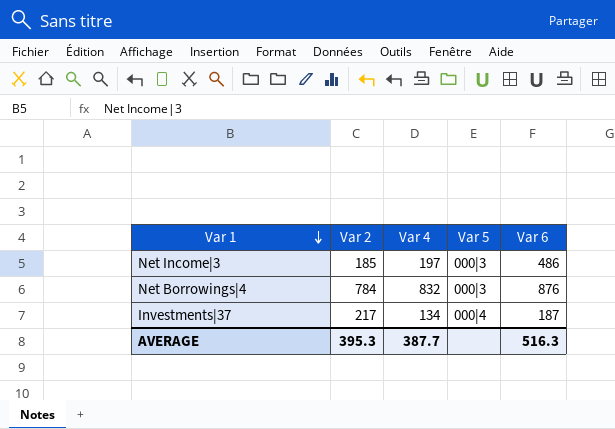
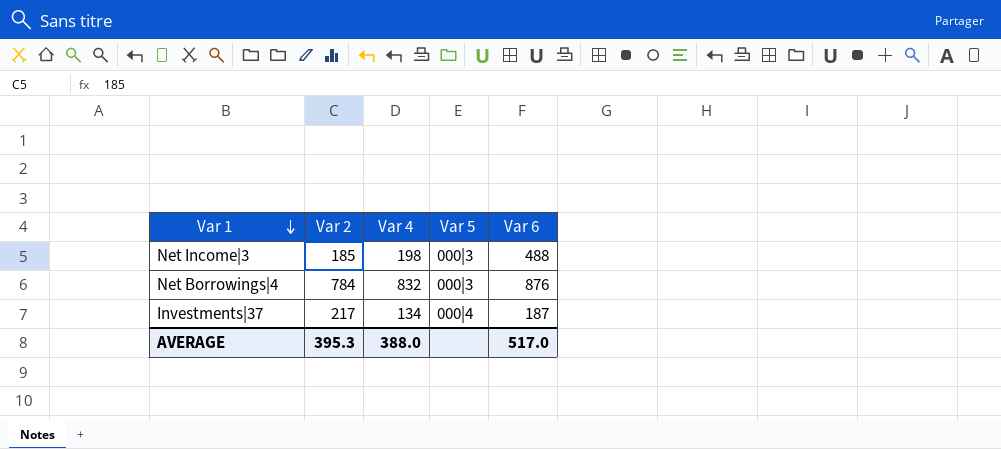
Net Income|3 | Var 4: 197 -> 198
Net Income|3 | Var 6: 486 -> 488
AVERAGE | Var 4: 387.7 -> 388.0
AVERAGE | Var 6: 516.3 -> 517.0

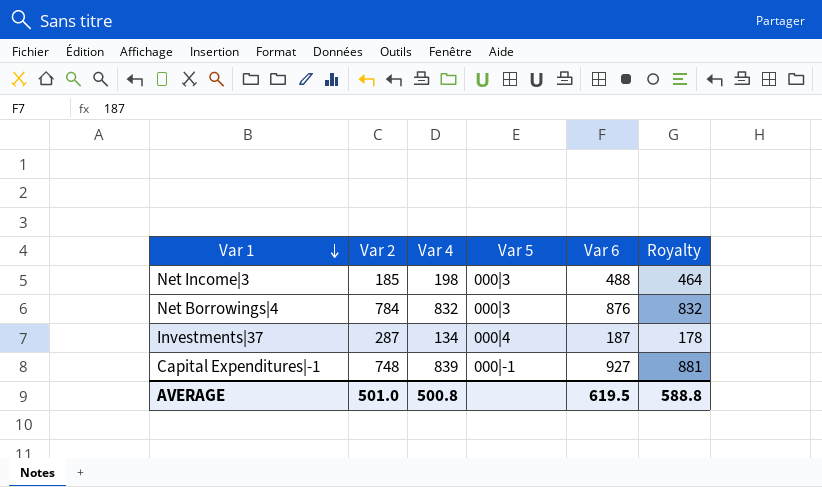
column Royalty | formula: none -> [Var 6] * 0.95
Investments|37 | Var 2: 217 -> 287
row Capital Expenditures|-1: none -> 748 | 839 | 000|-1 | 927 | 881
AVERAGE | Var 2: 395.3 -> 501.0
AVERAGE | Var 4: 388.0 -> 500.8
AVERAGE | Var 6: 517.0 -> 619.5

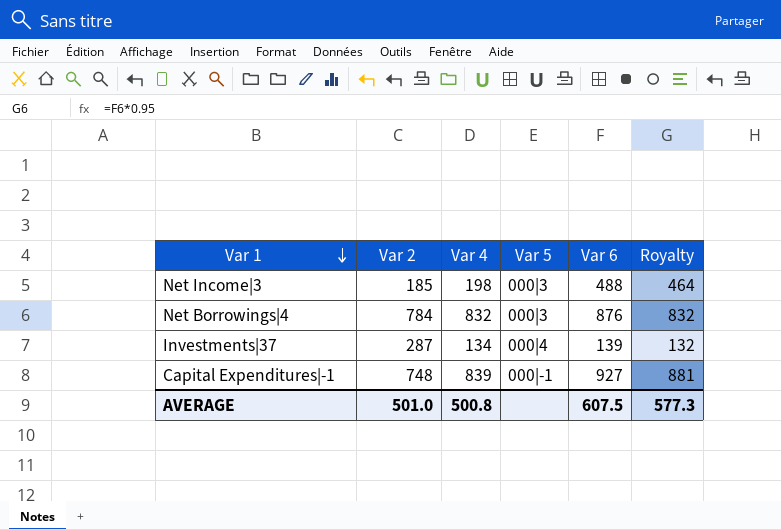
Investments|37 | Var 6: 187 -> 139
Investments|37 | Royalty: 178 -> 132
AVERAGE | Var 6: 619.5 -> 607.5
AVERAGE | Royalty: 588.8 -> 577.3

